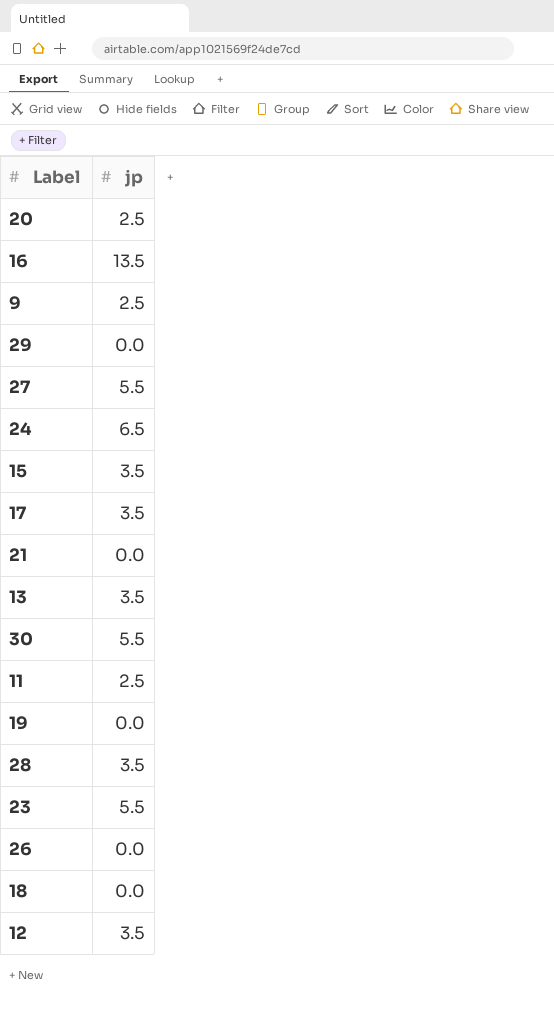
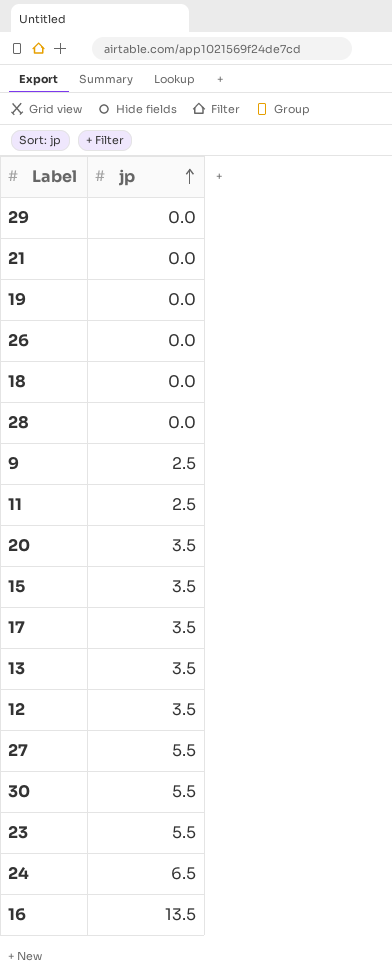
row order: none -> jp ascending
28 | jp: 3.5 -> 0.0
20 | jp: 2.5 -> 3.5

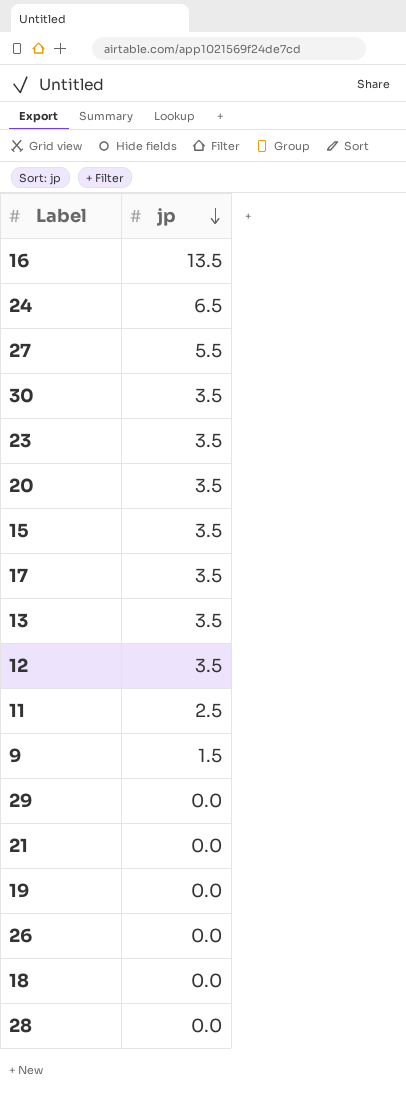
row order: jp ascending -> jp descending
30 | jp: 5.5 -> 3.5
23 | jp: 5.5 -> 3.5
9 | jp: 2.5 -> 1.5

